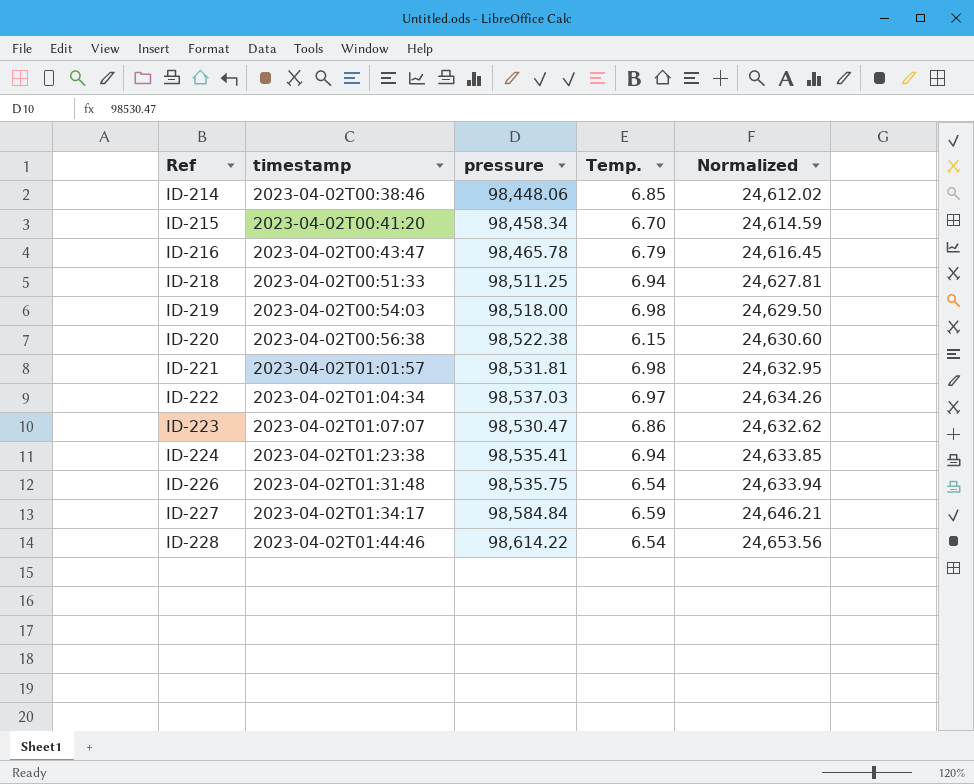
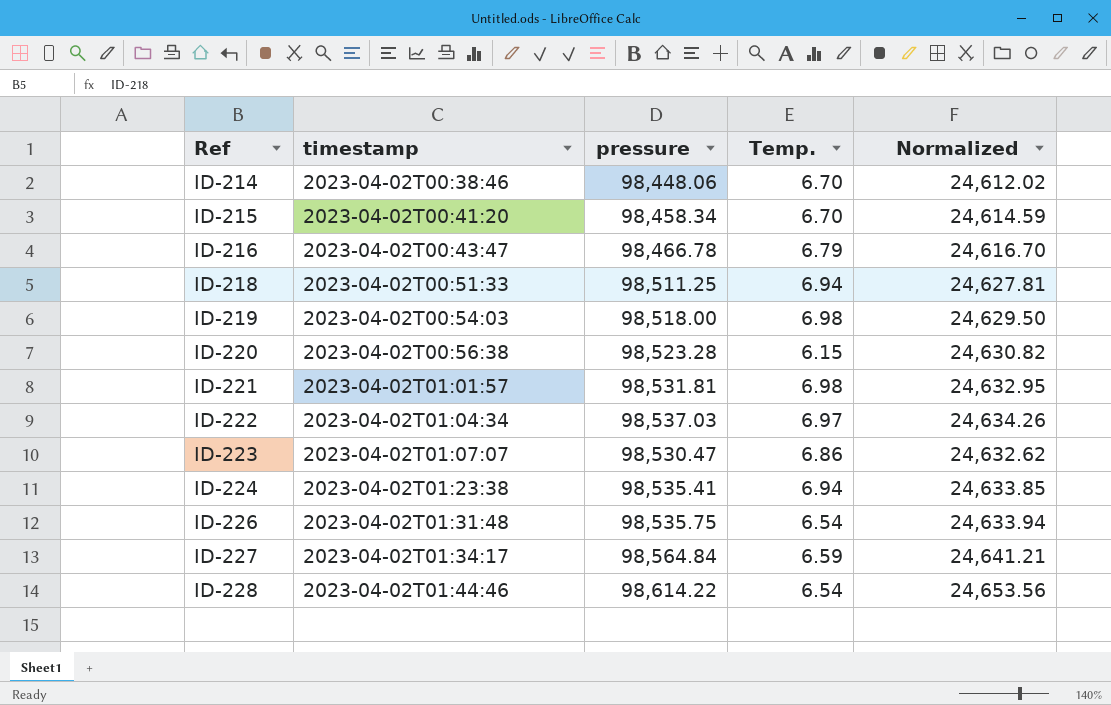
ID-214 | Temp.: 6.85 -> 6.70
ID-216 | pressure: 98,465.78 -> 98,466.78
ID-216 | Normalized: 24,616.45 -> 24,616.70
ID-220 | pressure: 98,522.38 -> 98,523.28
ID-220 | Normalized: 24,630.60 -> 24,630.82
ID-227 | pressure: 98,584.84 -> 98,564.84
ID-227 | Normalized: 24,646.21 -> 24,641.21

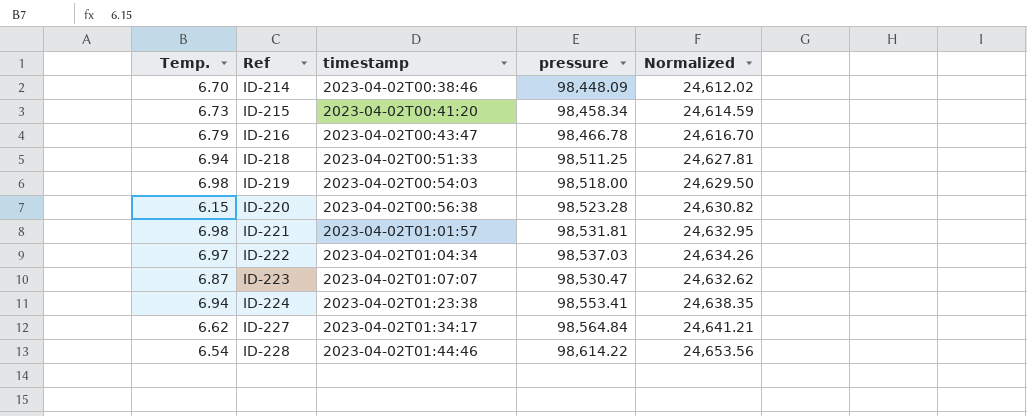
column Temp. | position: 4 -> 1
row ID-226: 2023-04-02T01:31:48 | 98,535.75 | 6.54 | 24,633.94 -> none
ID-214 | pressure: 98,448.06 -> 98,448.09
ID-215 | Temp.: 6.70 -> 6.73
ID-223 | Temp.: 6.86 -> 6.87
ID-224 | pressure: 98,535.41 -> 98,553.41
ID-224 | Normalized: 24,633.85 -> 24,638.35
ID-227 | Temp.: 6.59 -> 6.62

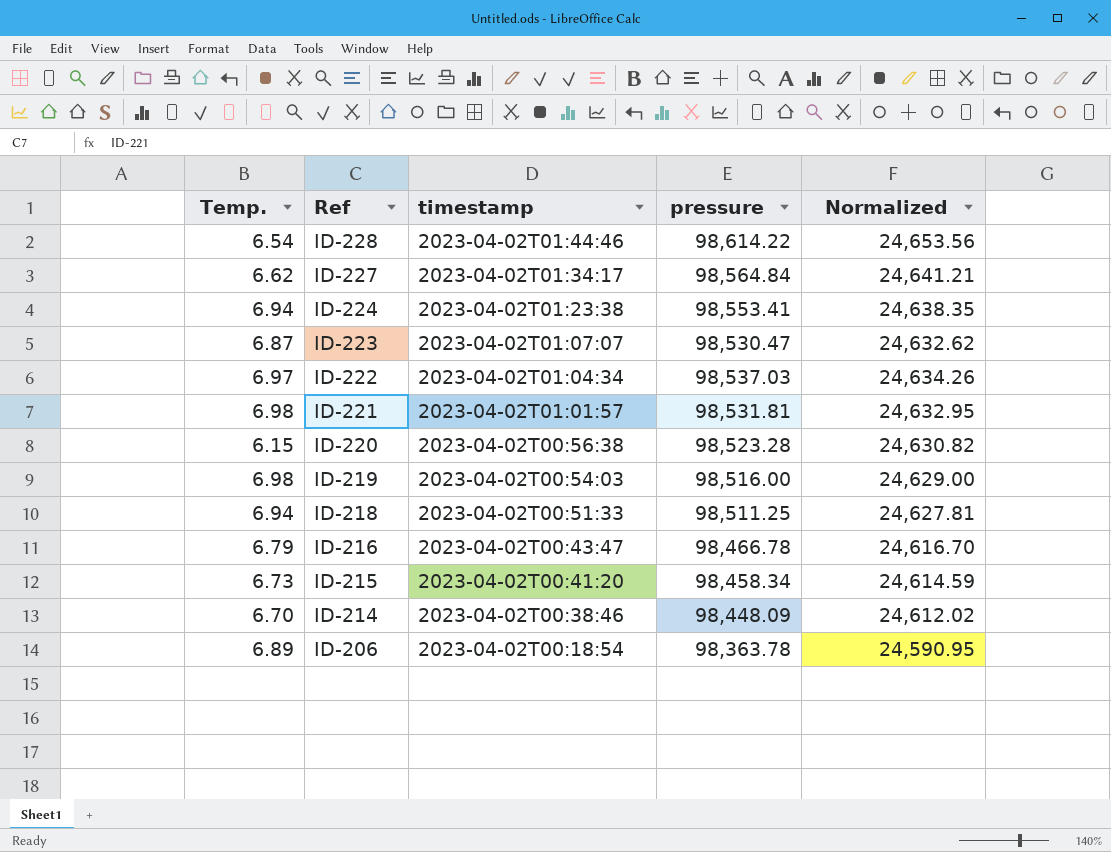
row order: Ref ascending -> Ref descending
ID-219 | pressure: 98,518.00 -> 98,516.00
ID-219 | Normalized: 24,629.50 -> 24,629.00
row ID-206: none -> 6.89 | 2023-04-02T00:18:54 | 98,363.78 | 24,590.95

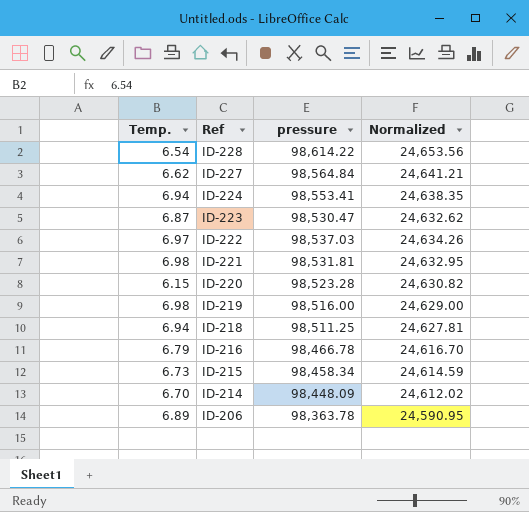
column timestamp | position: 3 -> none

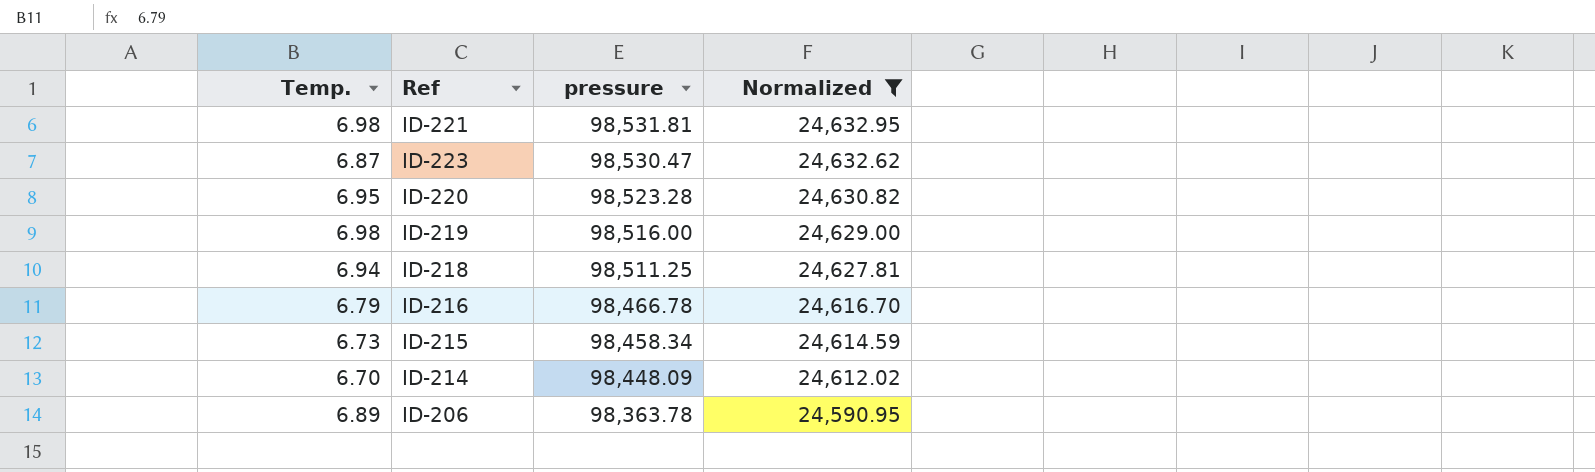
filter: none -> Normalized <= 24,632.95
row order: Ref descending -> pressure descending
ID-220 | Temp.: 6.15 -> 6.95

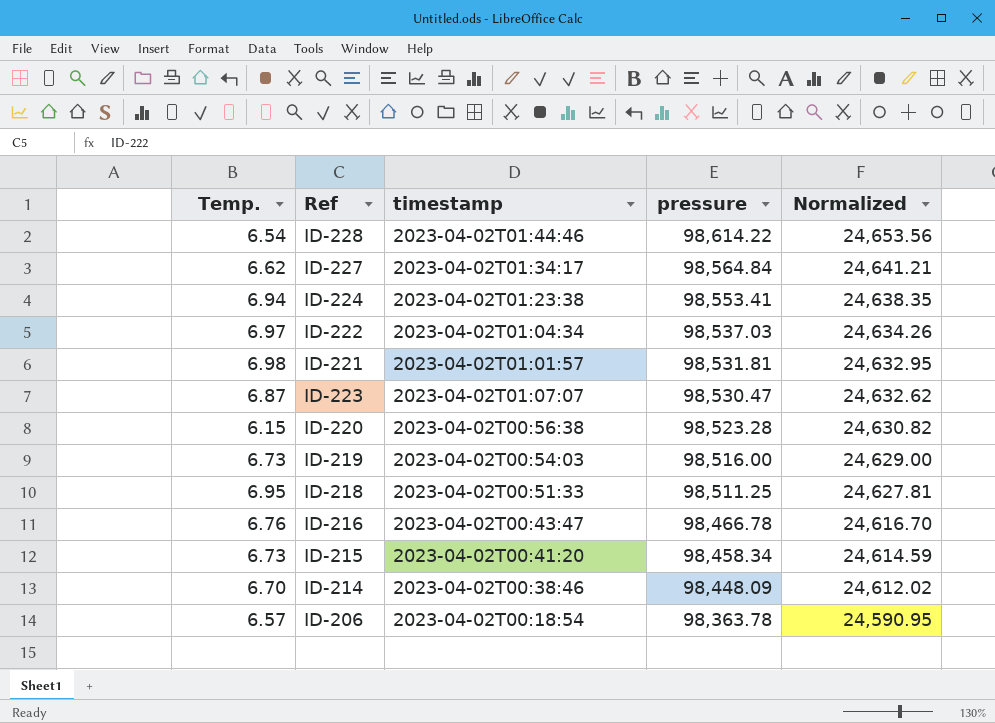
filter: Normalized <= 24,632.95 -> none
column timestamp | position: none -> 3
ID-220 | Temp.: 6.95 -> 6.15
ID-219 | Temp.: 6.98 -> 6.73
ID-218 | Temp.: 6.94 -> 6.95
ID-216 | Temp.: 6.79 -> 6.76
ID-206 | Temp.: 6.89 -> 6.57

